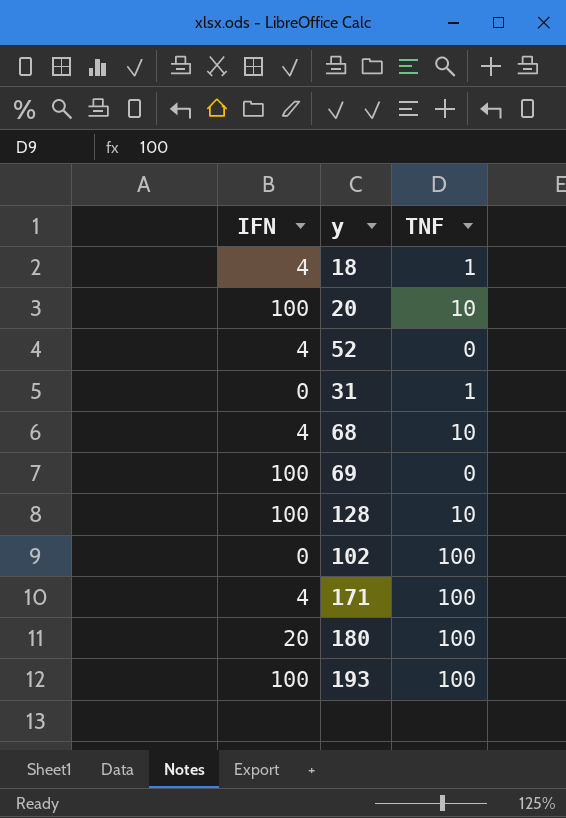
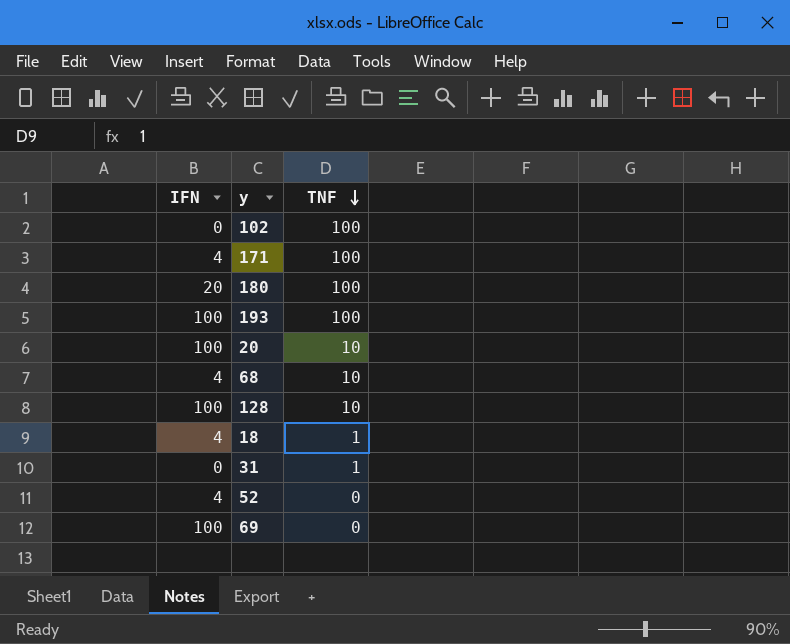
row order: none -> TNF descending

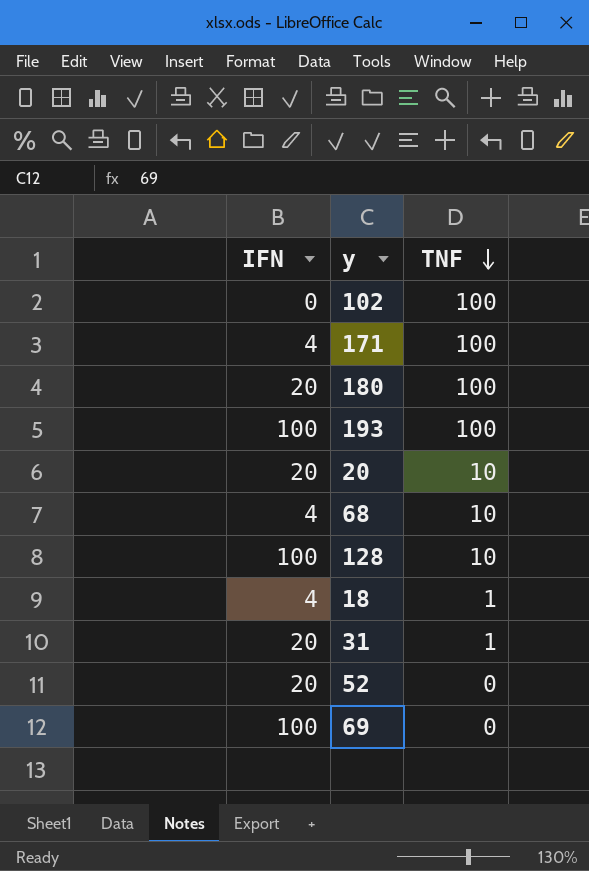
20 | IFN: 100 -> 20
31 | IFN: 0 -> 20
52 | IFN: 4 -> 20

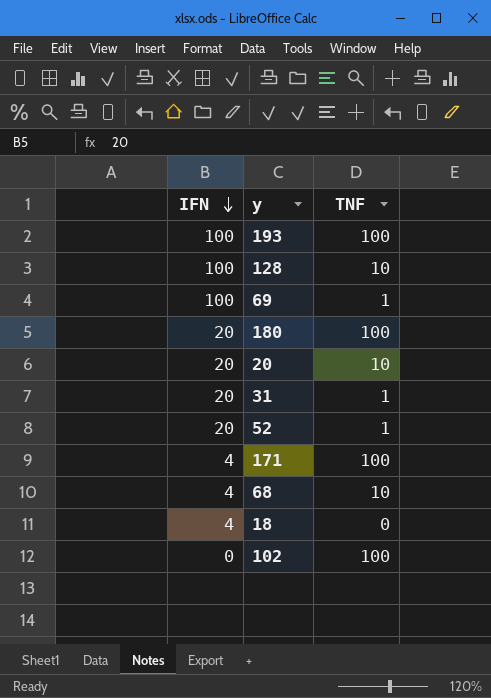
row order: TNF descending -> IFN descending
69 | TNF: 0 -> 1
52 | TNF: 0 -> 1
18 | TNF: 1 -> 0

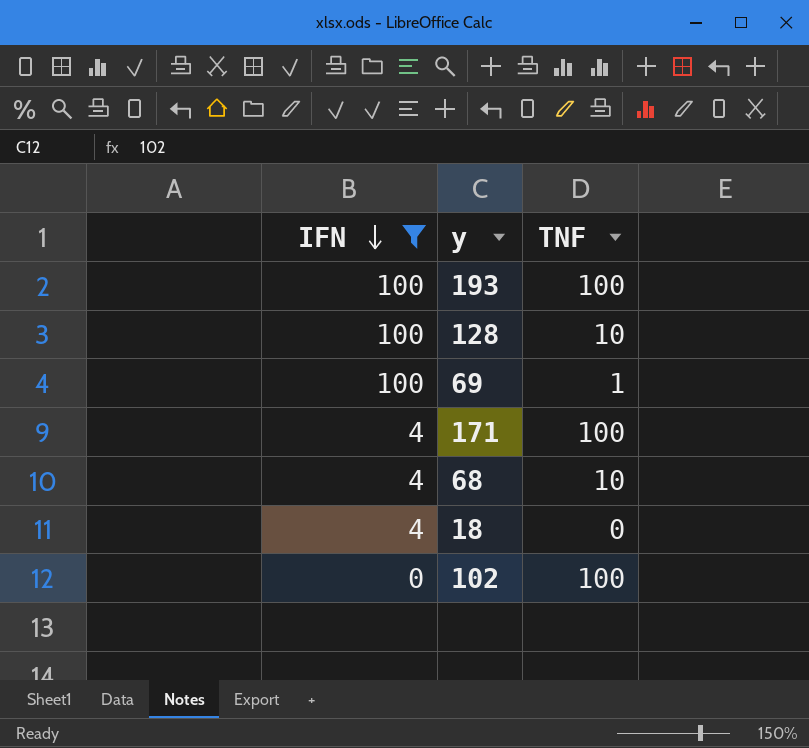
filter: none -> IFN != 20

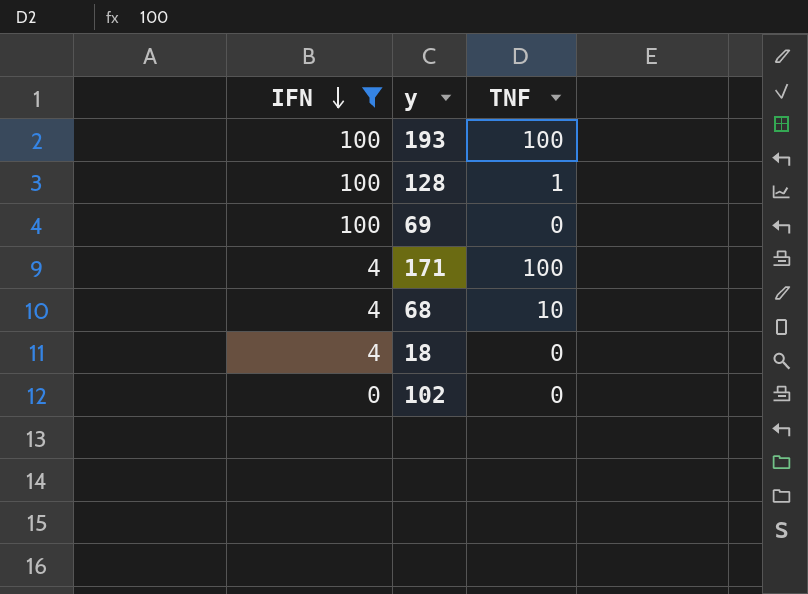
128 | TNF: 10 -> 1
69 | TNF: 1 -> 0
102 | TNF: 100 -> 0

